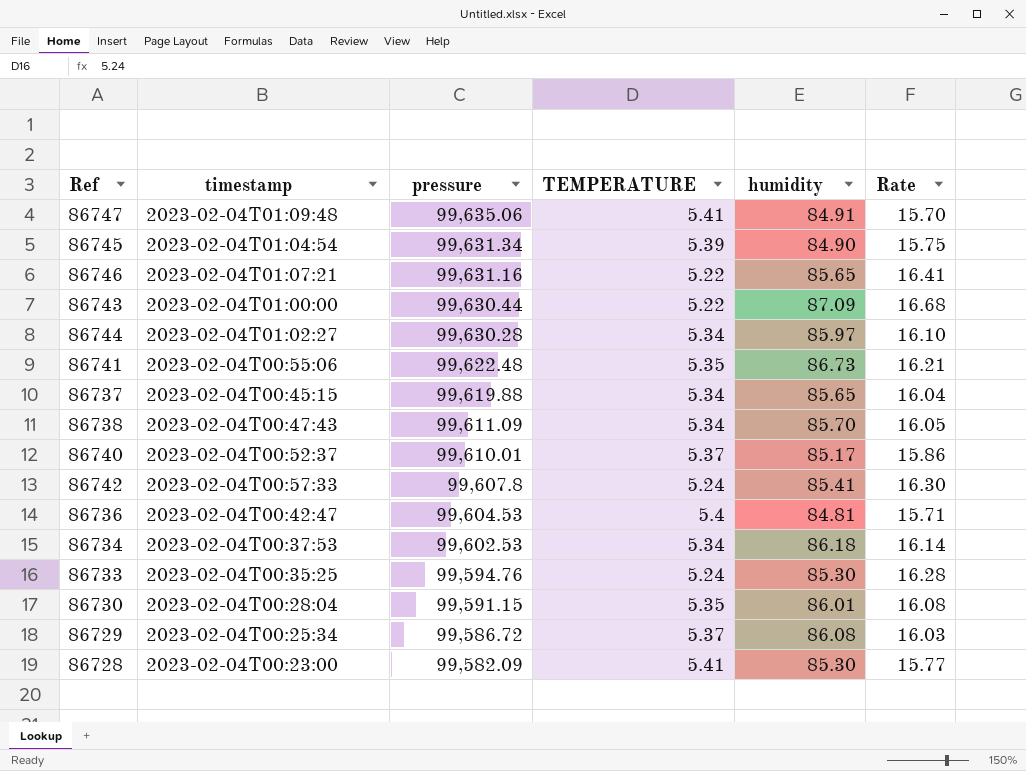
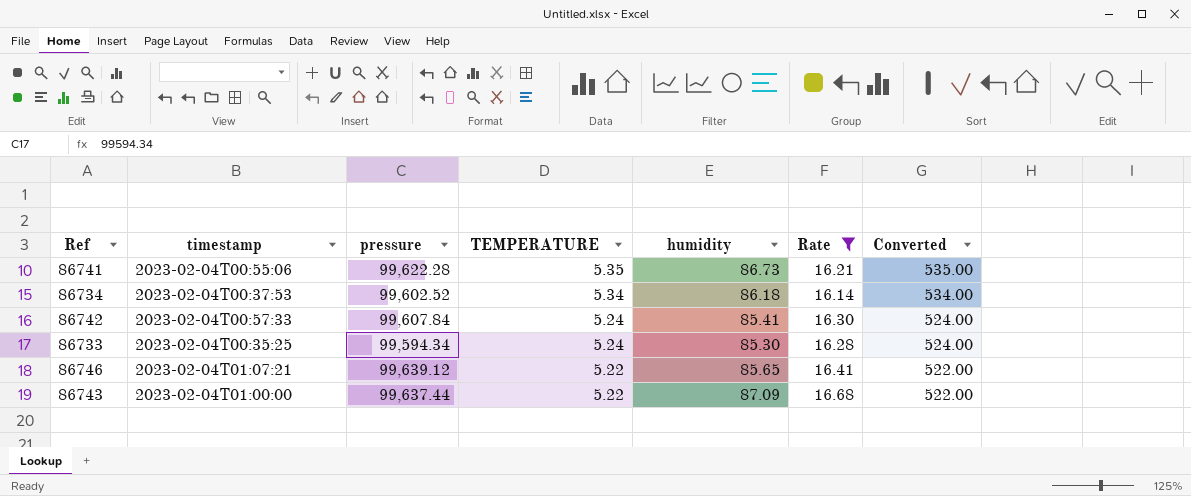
filter: none -> Rate >= 16.14
row order: pressure descending -> TEMPERATURE descending
column Converted | formula: none -> [TEMPERATURE] * 100
86741 | pressure: 99,622.48 -> 99,622.28
86734 | pressure: 99,602.53 -> 99,602.52
86742 | pressure: 99,607.8 -> 99,607.84
86733 | pressure: 99,594.76 -> 99,594.34
86746 | pressure: 99,631.16 -> 99,639.12
86743 | pressure: 99,630.44 -> 99,637.44

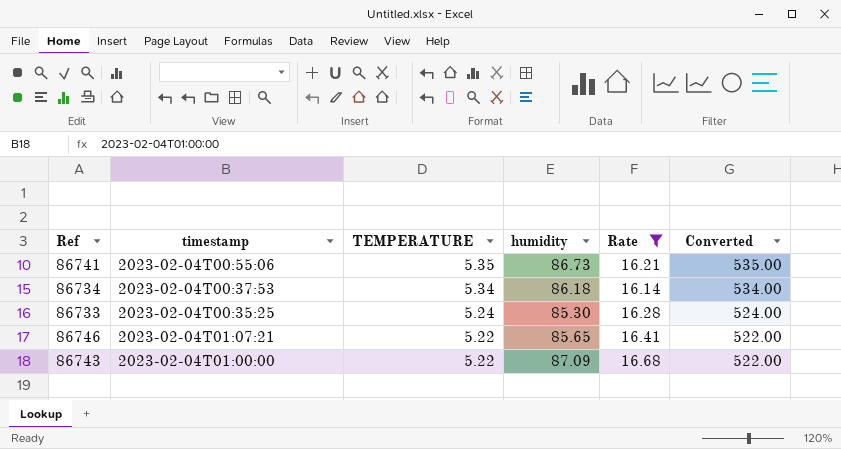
column pressure | position: 3 -> none
row 86742: 2023-02-04T00:57:33 | 99,607.84 | 5.24 | 85.41 | 16.30 | 524.00 -> none

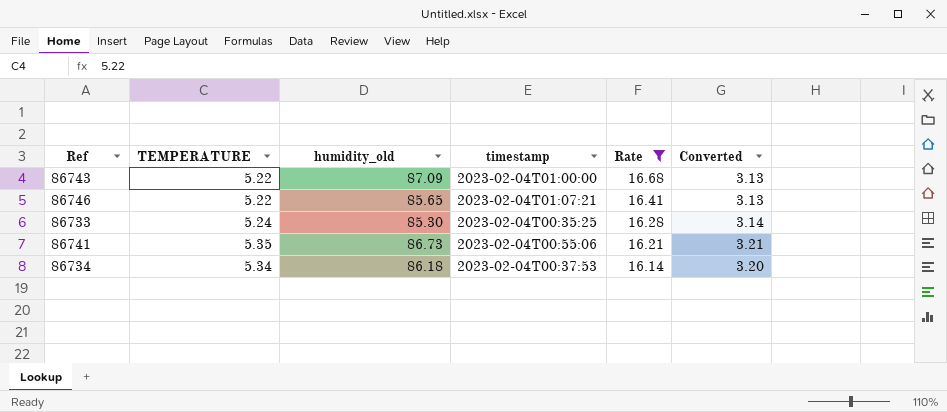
row order: TEMPERATURE descending -> Rate descending
column name: humidity -> humidity_old
column timestamp | position: 2 -> 4
column Converted | formula: [TEMPERATURE] * 100 -> [TEMPERATURE] * 0.6

